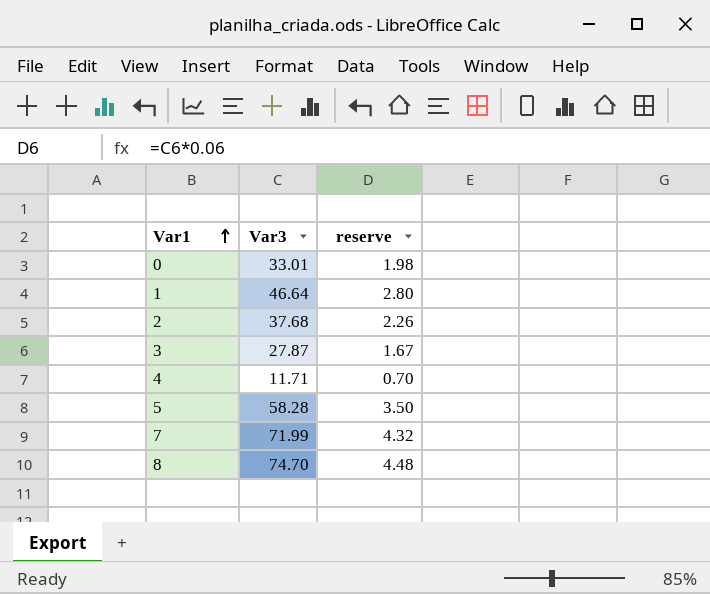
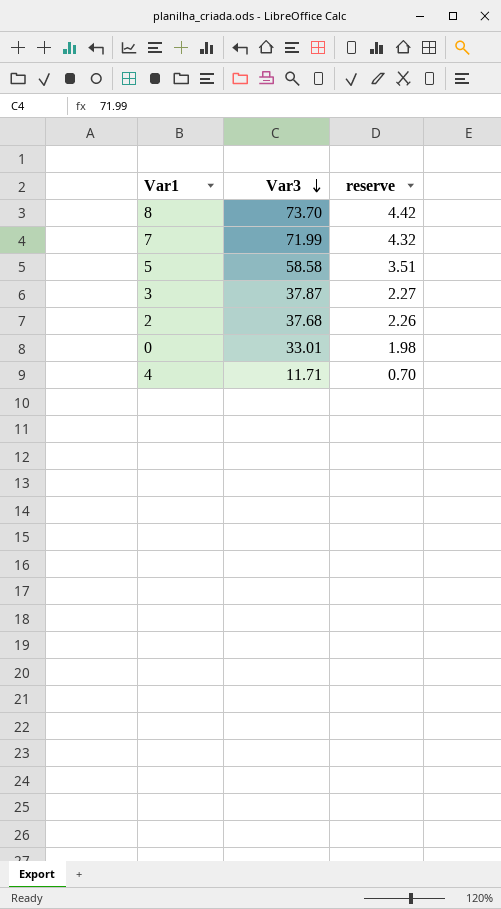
row order: Var1 ascending -> Var3 descending
row 1: 46.64 | 2.80 -> none
8 | Var3: 74.70 -> 73.70
8 | reserve: 4.48 -> 4.42
5 | Var3: 58.28 -> 58.58
5 | reserve: 3.50 -> 3.51
3 | Var3: 27.87 -> 37.87
3 | reserve: 1.67 -> 2.27

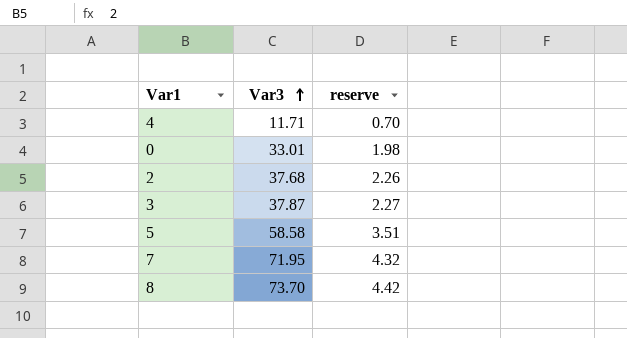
row order: Var3 descending -> Var3 ascending
7 | Var3: 71.99 -> 71.95

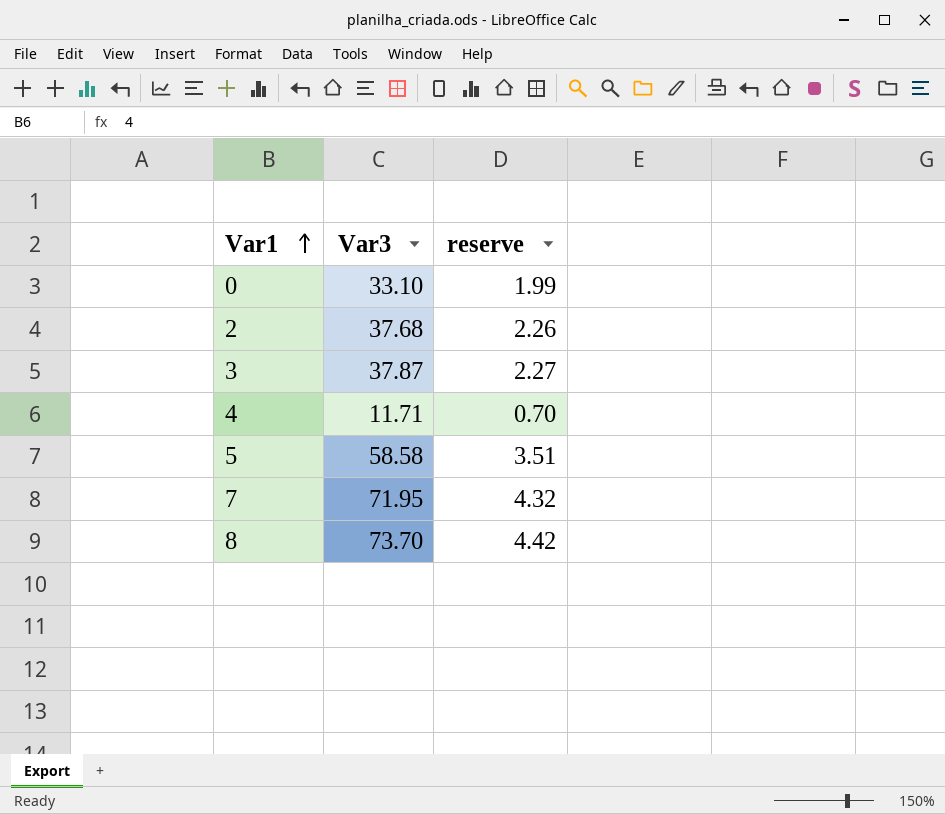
row order: Var3 ascending -> Var1 ascending
0 | Var3: 33.01 -> 33.10
0 | reserve: 1.98 -> 1.99

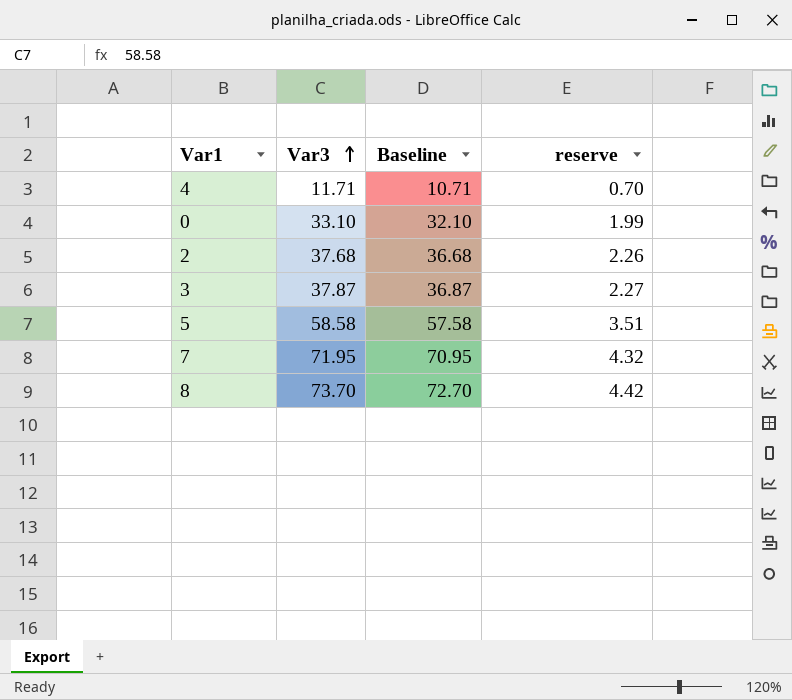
row order: Var1 ascending -> Var3 ascending
column Baseline | formula: none -> [Var3] - 1

